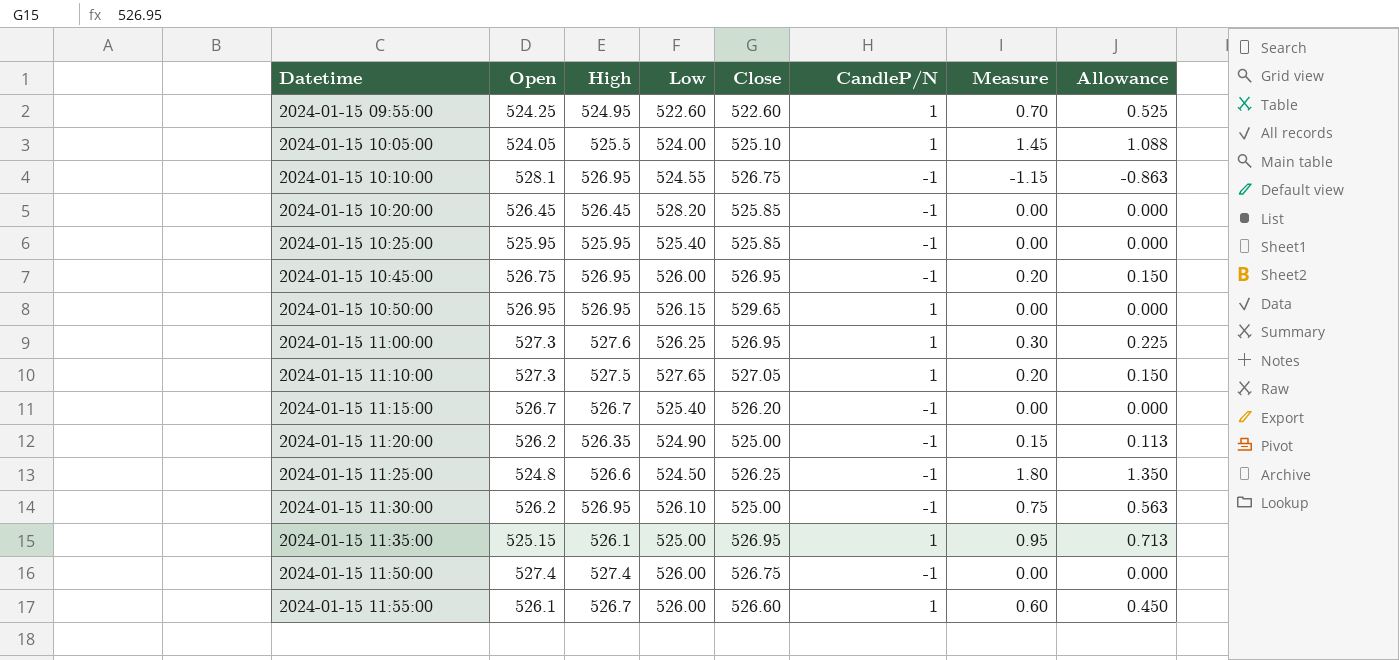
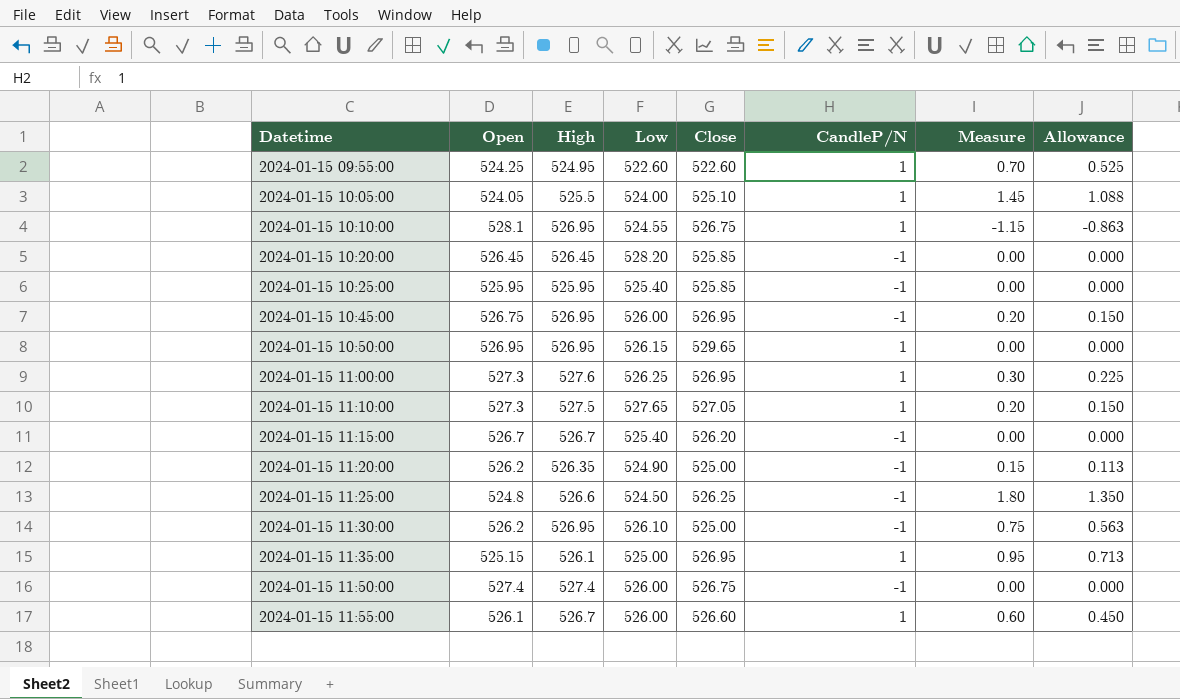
2024-01-15 10:10:00 | CandleP/N: -1 -> 1

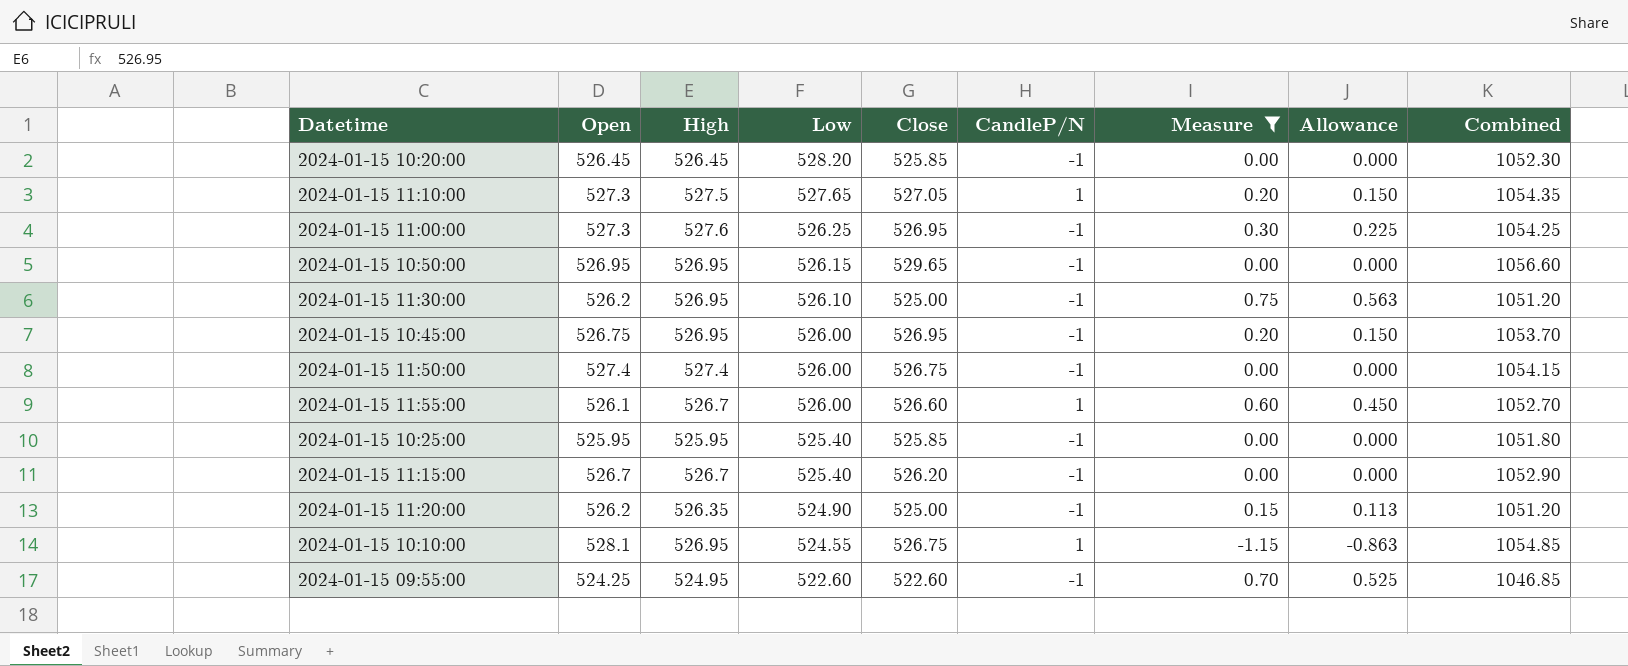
filter: none -> Measure <= 0.75
row order: Datetime ascending -> Low descending
column Combined | formula: none -> [Open] + [Close]
2024-01-15 11:00:00 | CandleP/N: 1 -> -1
2024-01-15 10:50:00 | CandleP/N: 1 -> -1
2024-01-15 09:55:00 | CandleP/N: 1 -> -1

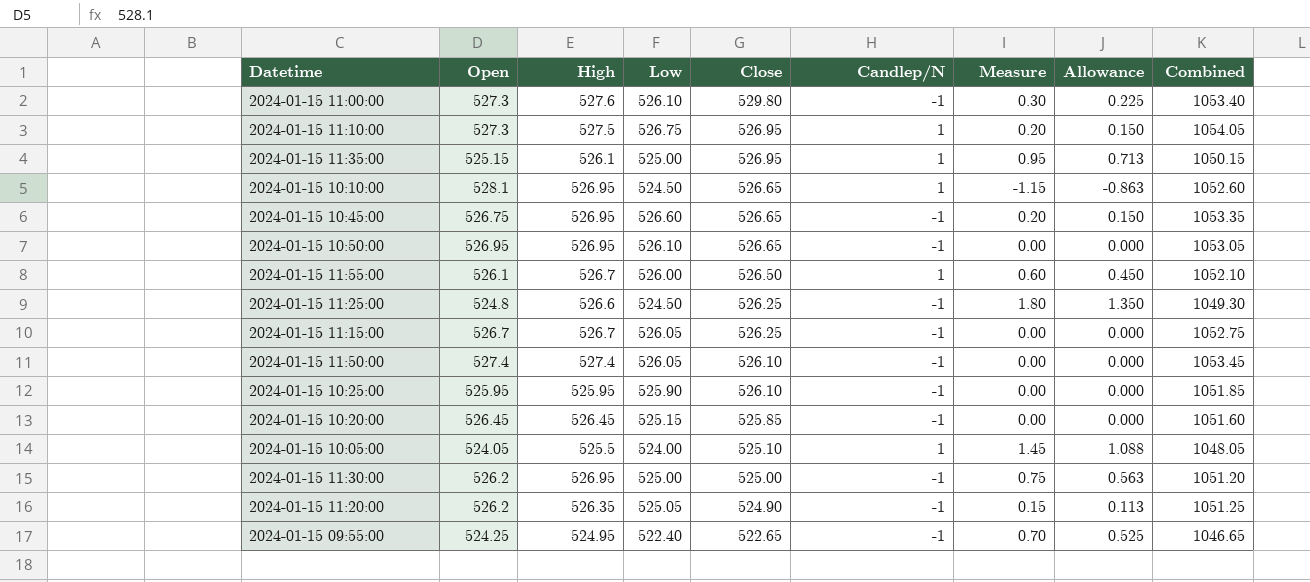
filter: Measure <= 0.75 -> none
row order: Low descending -> Close descending
column name: CandleP/N -> Candlep/N
column Combined | formula: [Open] + [Close] -> [Open] + [Low]
2024-01-15 11:00:00 | Low: 526.25 -> 526.10
2024-01-15 11:00:00 | Close: 526.95 -> 529.80
2024-01-15 11:10:00 | Low: 527.65 -> 526.75
2024-01-15 11:10:00 | Close: 527.05 -> 526.95
2024-01-15 10:10:00 | Low: 524.55 -> 524.50
2024-01-15 10:10:00 | Close: 526.75 -> 526.65
2024-01-15 10:45:00 | Low: 526.00 -> 526.60
2024-01-15 10:45:00 | Close: 526.95 -> 526.65
2024-01-15 10:50:00 | Low: 526.15 -> 526.10
2024-01-15 10:50:00 | Close: 529.65 -> 526.65
2024-01-15 11:55:00 | Close: 526.60 -> 526.50
2024-01-15 11:15:00 | Low: 525.40 -> 526.05
2024-01-15 11:15:00 | Close: 526.20 -> 526.25
2024-01-15 11:50:00 | Low: 526.00 -> 526.05
2024-01-15 11:50:00 | Close: 526.75 -> 526.10
2024-01-15 10:25:00 | Low: 525.40 -> 525.90
2024-01-15 10:25:00 | Close: 525.85 -> 526.10
2024-01-15 10:20:00 | Low: 528.20 -> 525.15
2024-01-15 11:30:00 | Low: 526.10 -> 525.00
2024-01-15 11:20:00 | Low: 524.90 -> 525.05
2024-01-15 11:20:00 | Close: 525.00 -> 524.90
2024-01-15 09:55:00 | Low: 522.60 -> 522.40
2024-01-15 09:55:00 | Close: 522.60 -> 522.65

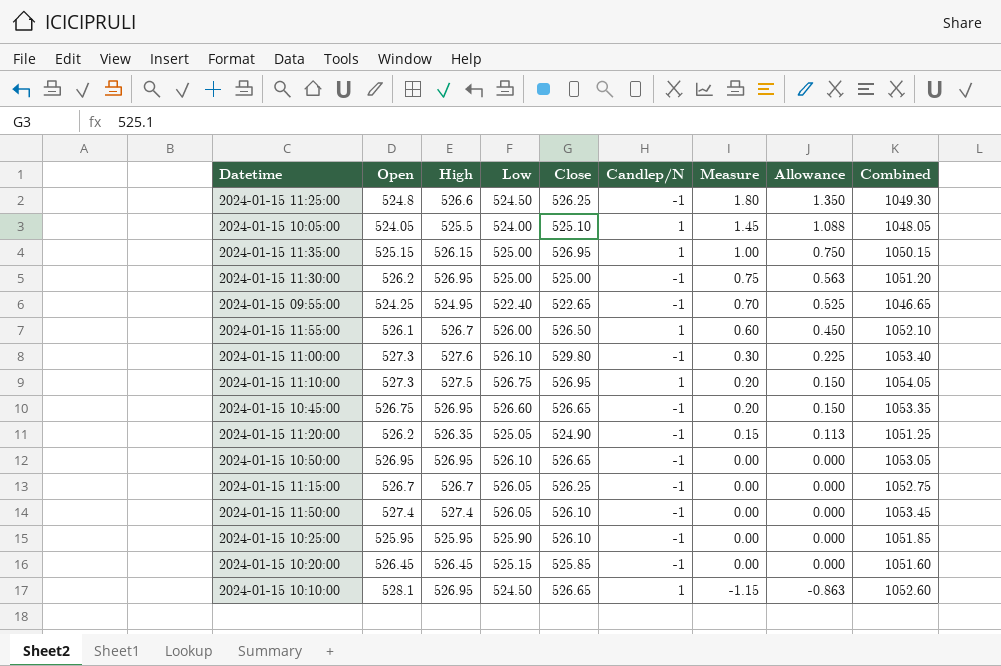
row order: Close descending -> Measure descending
2024-01-15 11:35:00 | High: 526.1 -> 526.15
2024-01-15 11:35:00 | Measure: 0.95 -> 1.00
2024-01-15 11:35:00 | Allowance: 0.713 -> 0.750

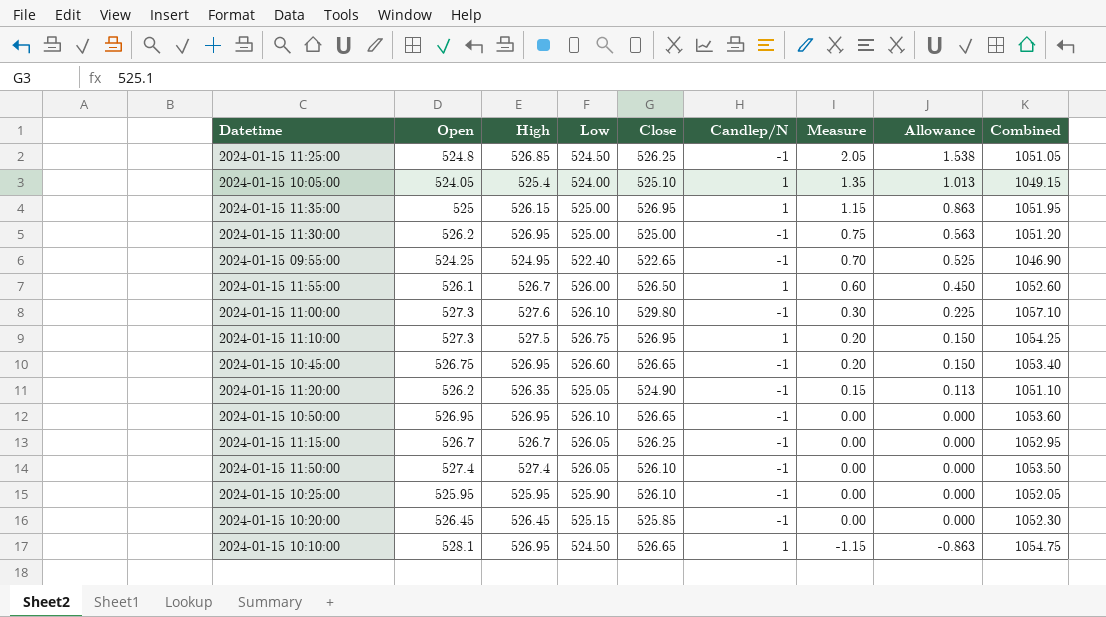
column Combined | formula: [Open] + [Low] -> [Open] + [Close]
2024-01-15 11:25:00 | High: 526.6 -> 526.85
2024-01-15 11:25:00 | Measure: 1.80 -> 2.05
2024-01-15 11:25:00 | Allowance: 1.350 -> 1.538
2024-01-15 10:05:00 | High: 525.5 -> 525.4
2024-01-15 10:05:00 | Measure: 1.45 -> 1.35
2024-01-15 10:05:00 | Allowance: 1.088 -> 1.013
2024-01-15 11:35:00 | Open: 525.15 -> 525
2024-01-15 11:35:00 | Measure: 1.00 -> 1.15
2024-01-15 11:35:00 | Allowance: 0.750 -> 0.863

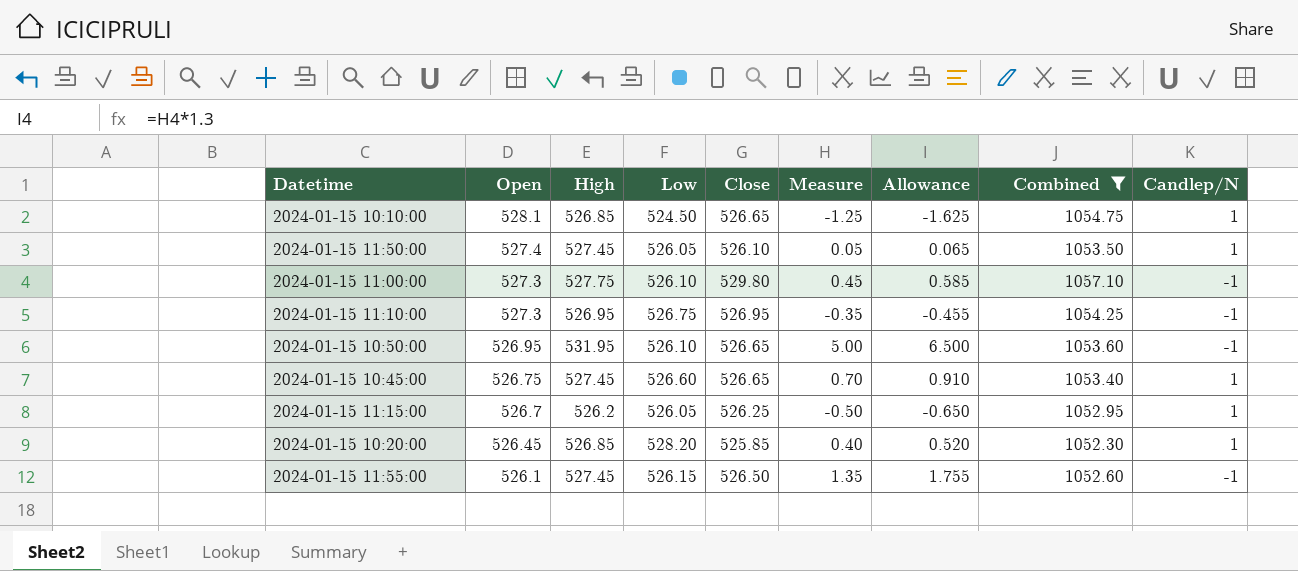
filter: none -> Combined >= 1052.30
row order: Measure descending -> Open descending
column Allowance | formula: [Measure] * 0.75 -> [Measure] * 1.3
column Candlep/N | position: 6 -> 9
2024-01-15 10:10:00 | High: 526.95 -> 526.85
2024-01-15 10:10:00 | Measure: -1.15 -> -1.25
2024-01-15 11:50:00 | High: 527.4 -> 527.45
2024-01-15 11:50:00 | Measure: 0.00 -> 0.05
2024-01-15 11:50:00 | Candlep/N: -1 -> 1
2024-01-15 11:00:00 | High: 527.6 -> 527.75
2024-01-15 11:00:00 | Measure: 0.30 -> 0.45
2024-01-15 11:10:00 | High: 527.5 -> 526.95
2024-01-15 11:10:00 | Measure: 0.20 -> -0.35
2024-01-15 11:10:00 | Candlep/N: 1 -> -1
2024-01-15 10:50:00 | High: 526.95 -> 531.95
2024-01-15 10:50:00 | Measure: 0.00 -> 5.00
2024-01-15 10:45:00 | High: 526.95 -> 527.45
2024-01-15 10:45:00 | Measure: 0.20 -> 0.70
2024-01-15 10:45:00 | Candlep/N: -1 -> 1
2024-01-15 11:15:00 | High: 526.7 -> 526.2
2024-01-15 11:15:00 | Measure: 0.00 -> -0.50
2024-01-15 11:15:00 | Candlep/N: -1 -> 1
2024-01-15 10:20:00 | High: 526.45 -> 526.85
2024-01-15 10:20:00 | Low: 525.15 -> 528.20
2024-01-15 10:20:00 | Measure: 0.00 -> 0.40
2024-01-15 10:20:00 | Candlep/N: -1 -> 1
2024-01-15 11:55:00 | High: 526.7 -> 527.45
2024-01-15 11:55:00 | Low: 526.00 -> 526.15
2024-01-15 11:55:00 | Measure: 0.60 -> 1.35
2024-01-15 11:55:00 | Candlep/N: 1 -> -1

